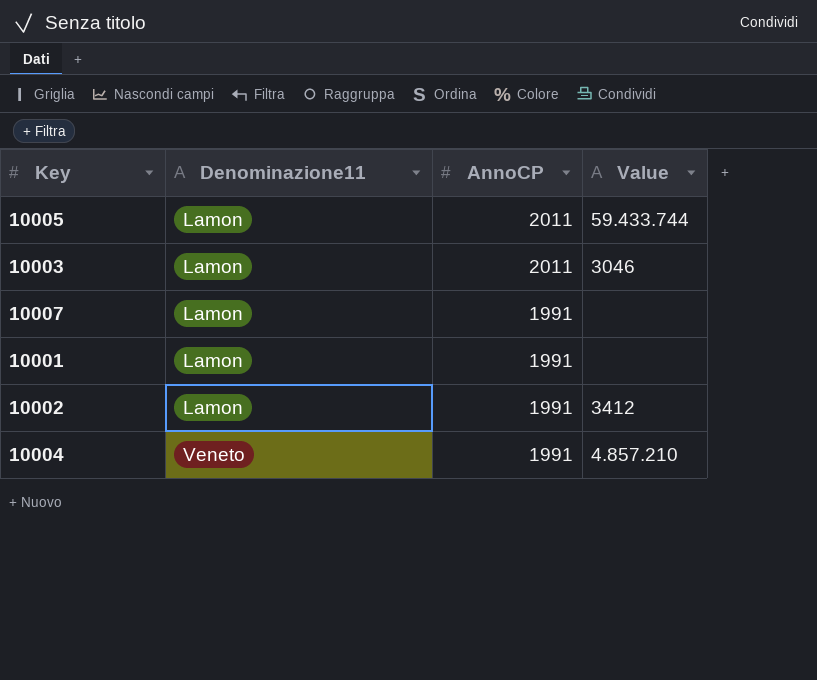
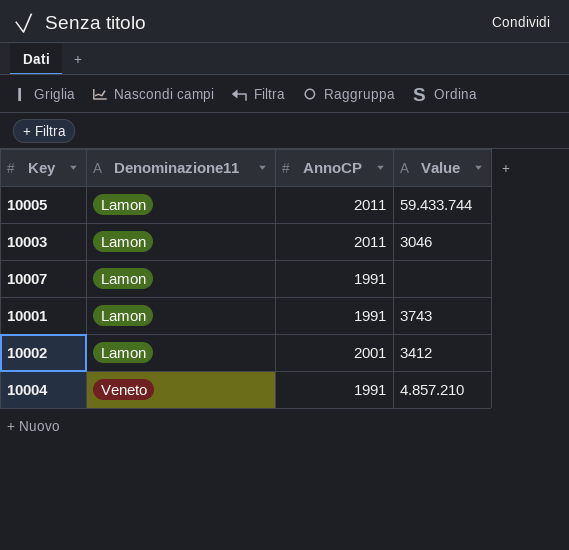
10001 | Value: none -> 3743
10002 | AnnoCP: 1991 -> 2001

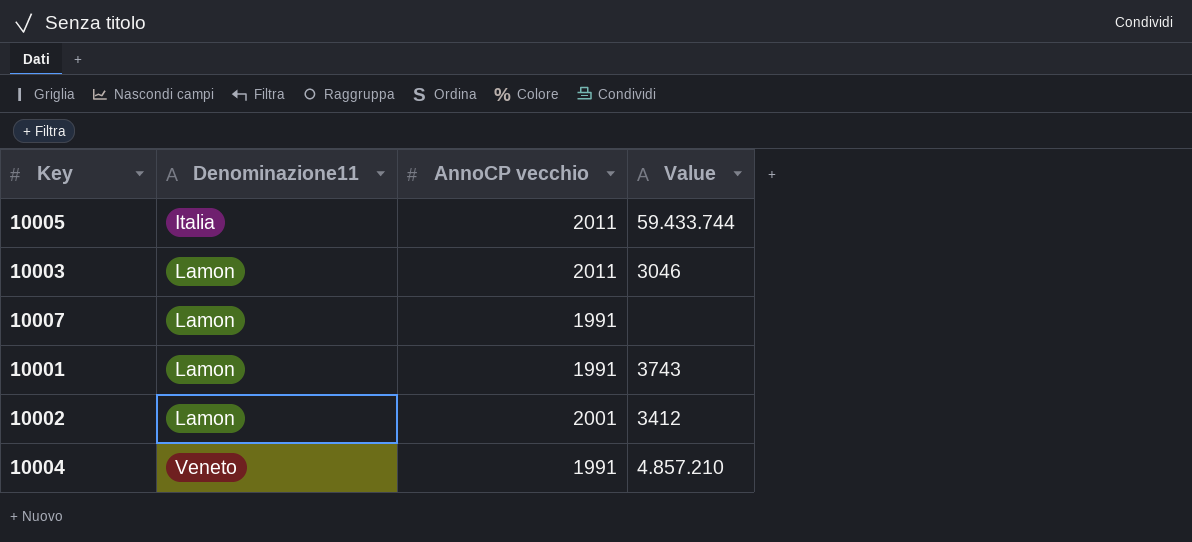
column name: AnnoCP -> AnnoCP vecchio
10005 | Denominazione11: Lamon -> Italia

